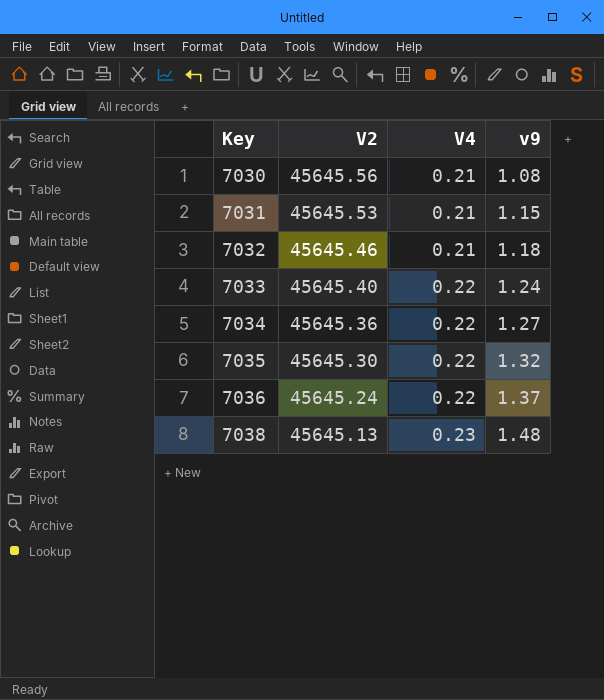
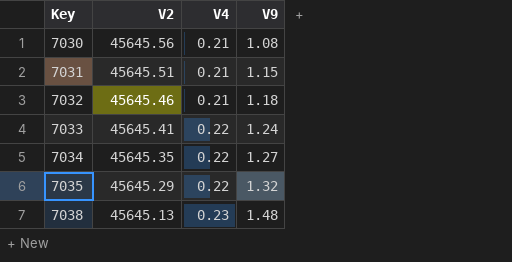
column name: v9 -> V9
row 7036: 45645.24 | 0.22 | 1.37 -> none
7031 | V2: 45645.53 -> 45645.51
7033 | V2: 45645.40 -> 45645.41
7034 | V2: 45645.36 -> 45645.35
7035 | V2: 45645.30 -> 45645.29

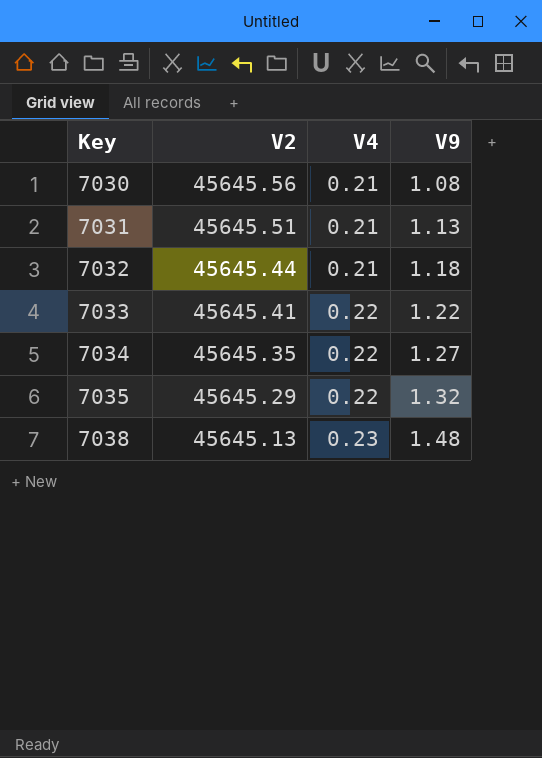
7031 | V9: 1.15 -> 1.13
7032 | V2: 45645.46 -> 45645.44
7033 | V9: 1.24 -> 1.22

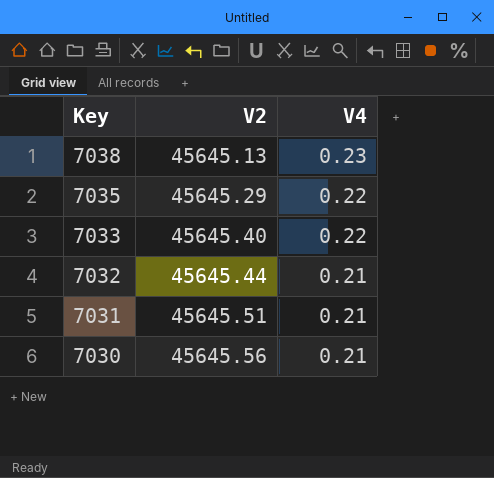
row order: Key ascending -> Key descending
column V9 | position: 4 -> none
row 7034: 45645.35 | 0.22 | 1.27 -> none
7033 | V2: 45645.41 -> 45645.40

